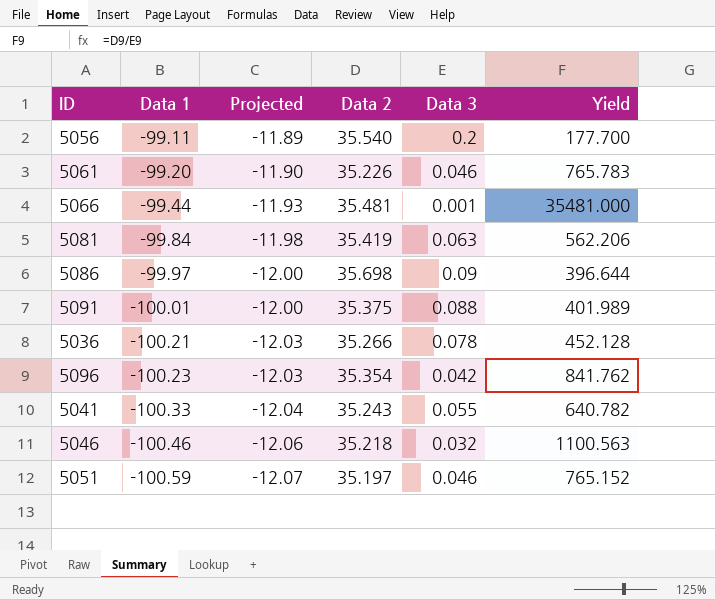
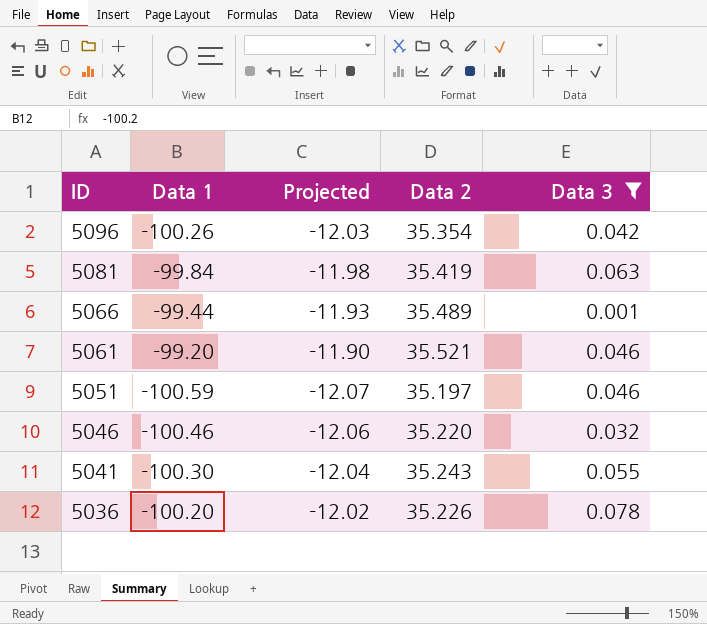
filter: none -> Data 3 <= 0.078
row order: Data 1 descending -> ID descending
column Yield | formula: [Data 2] / [Data 3] -> none
5096 | Data 1: -100.23 -> -100.26
5066 | Data 2: 35.481 -> 35.489
5061 | Data 2: 35.226 -> 35.521
5046 | Data 2: 35.218 -> 35.220
5041 | Data 1: -100.33 -> -100.30
5036 | Data 1: -100.21 -> -100.20
5036 | Projected: -12.03 -> -12.02
5036 | Data 2: 35.266 -> 35.226

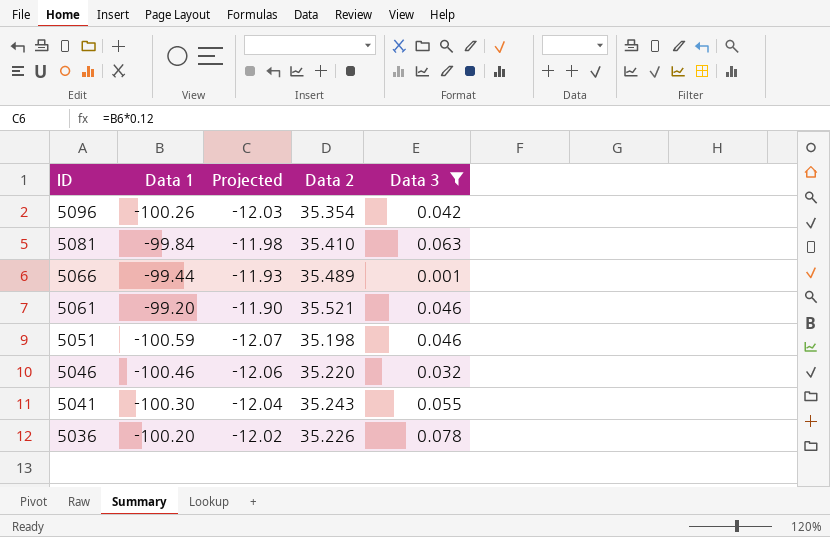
5081 | Data 2: 35.419 -> 35.410
5051 | Data 2: 35.197 -> 35.198

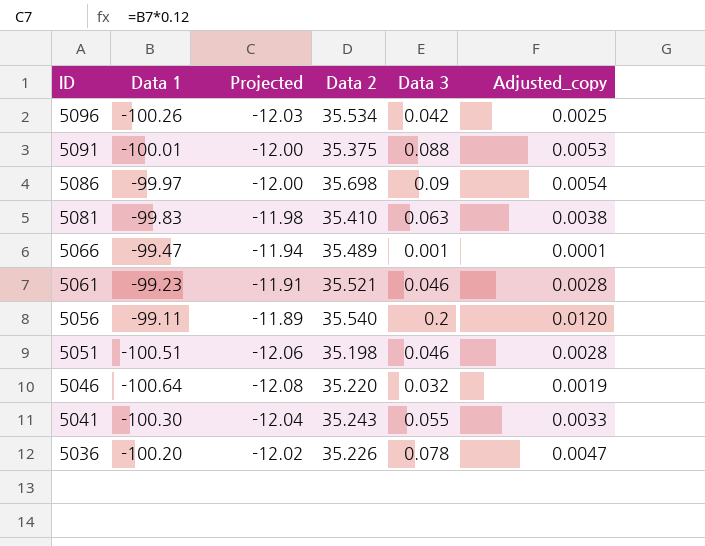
filter: Data 3 <= 0.078 -> none
column Adjusted_copy | formula: none -> [Data 3] * 0.06
5096 | Data 2: 35.354 -> 35.534
5081 | Data 1: -99.84 -> -99.83
5066 | Data 1: -99.44 -> -99.47
5066 | Projected: -11.93 -> -11.94
5061 | Data 1: -99.20 -> -99.23
5061 | Projected: -11.90 -> -11.91
5051 | Data 1: -100.59 -> -100.51
5051 | Projected: -12.07 -> -12.06
5046 | Data 1: -100.46 -> -100.64
5046 | Projected: -12.06 -> -12.08

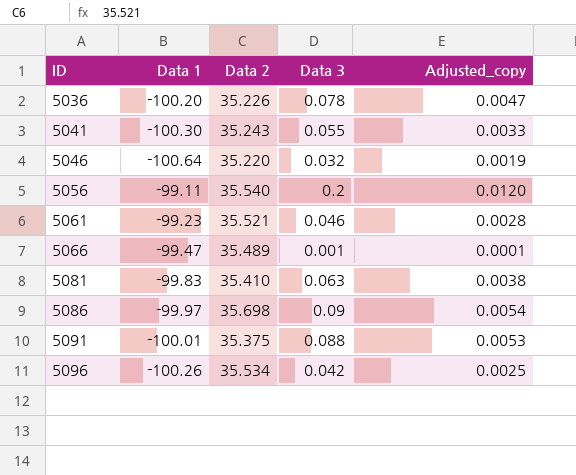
row order: ID descending -> ID ascending
column Projected | formula: [Data 1] * 0.12 -> none
row 5051: -100.51 | -12.06 | 35.198 | 0.046 | 0.0028 -> none

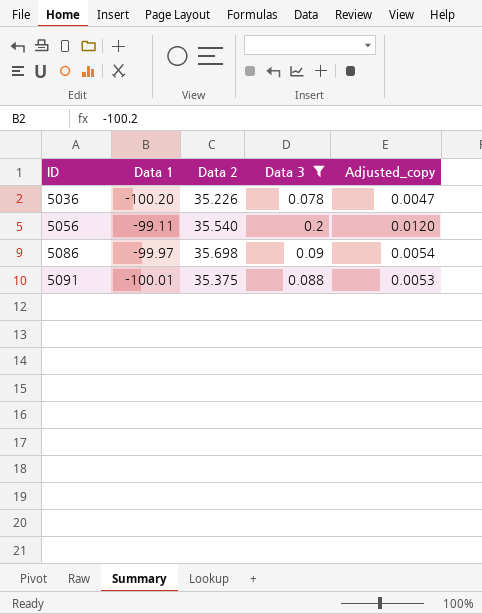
filter: none -> Data 3 >= 0.078

